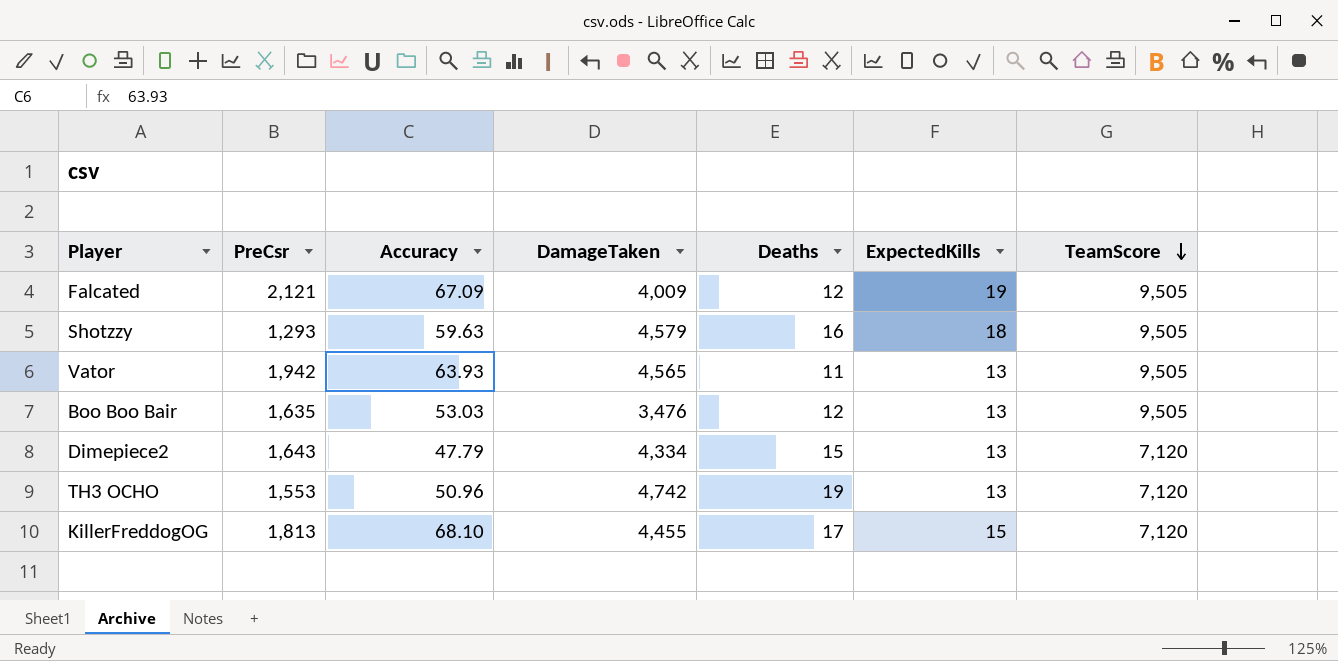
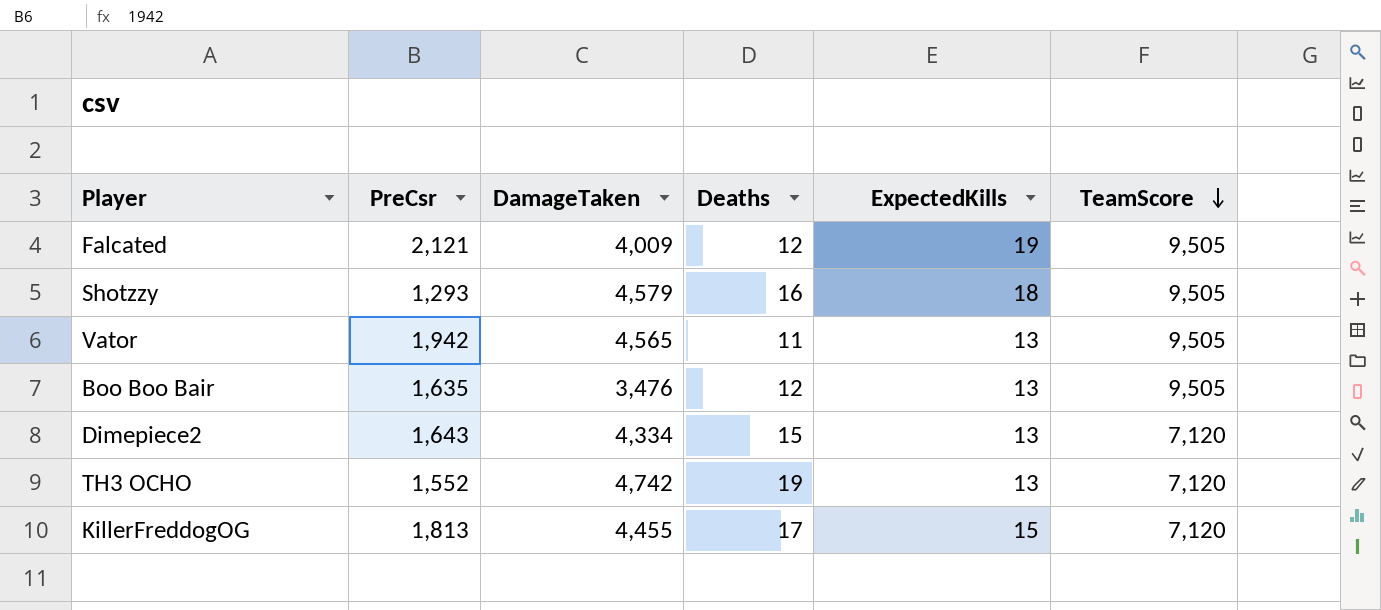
column Accuracy | position: 3 -> none
TH3 OCHO | PreCsr: 1,553 -> 1,552

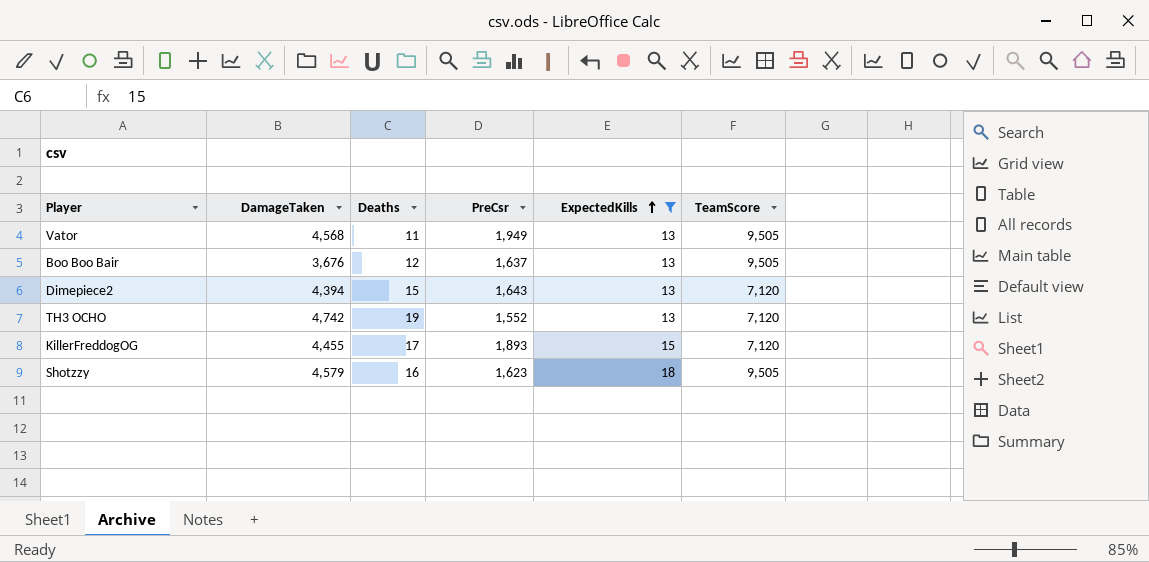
filter: none -> ExpectedKills != 19
row order: TeamScore descending -> ExpectedKills ascending
column PreCsr | position: 2 -> 4
Vator | DamageTaken: 4,565 -> 4,568
Vator | PreCsr: 1,942 -> 1,949
Boo Boo Bair | DamageTaken: 3,476 -> 3,676
Boo Boo Bair | PreCsr: 1,635 -> 1,637
Dimepiece2 | DamageTaken: 4,334 -> 4,394
KillerFreddogOG | PreCsr: 1,813 -> 1,893
Shotzzy | PreCsr: 1,293 -> 1,623

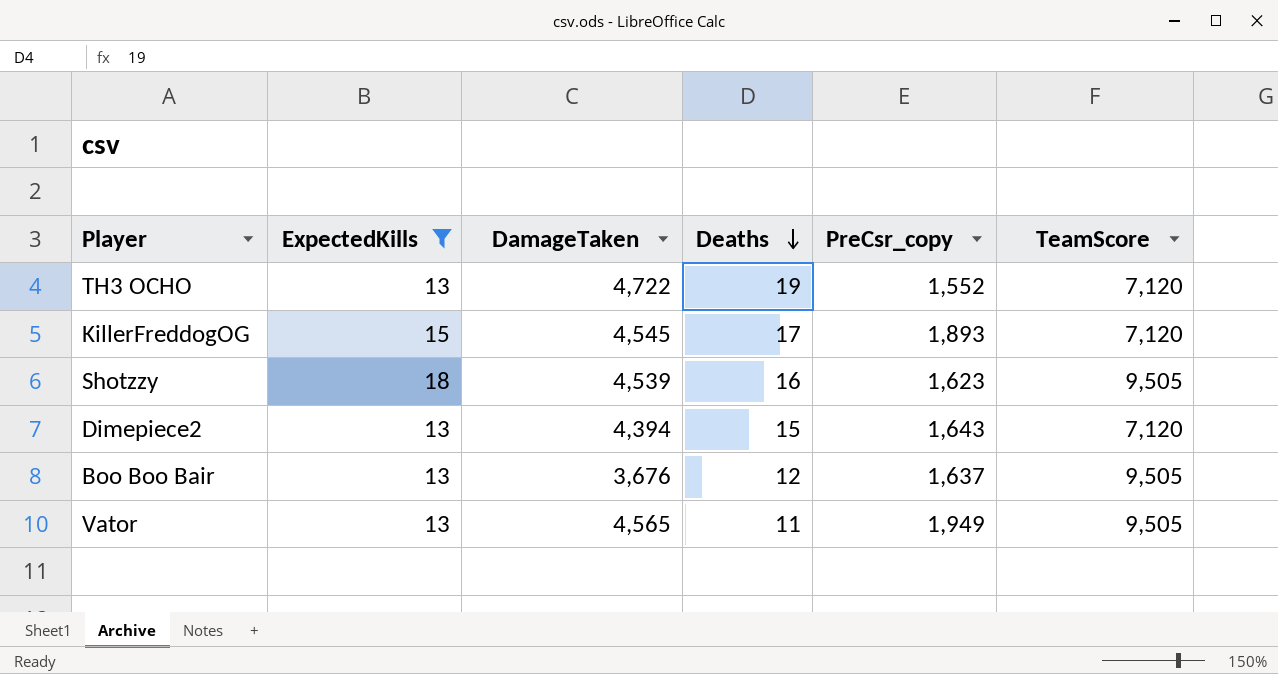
row order: ExpectedKills ascending -> Deaths descending
column ExpectedKills | position: 5 -> 2
column name: PreCsr -> PreCsr_copy
TH3 OCHO | DamageTaken: 4,742 -> 4,722
KillerFreddogOG | DamageTaken: 4,455 -> 4,545
Shotzzy | DamageTaken: 4,579 -> 4,539
Vator | DamageTaken: 4,568 -> 4,565

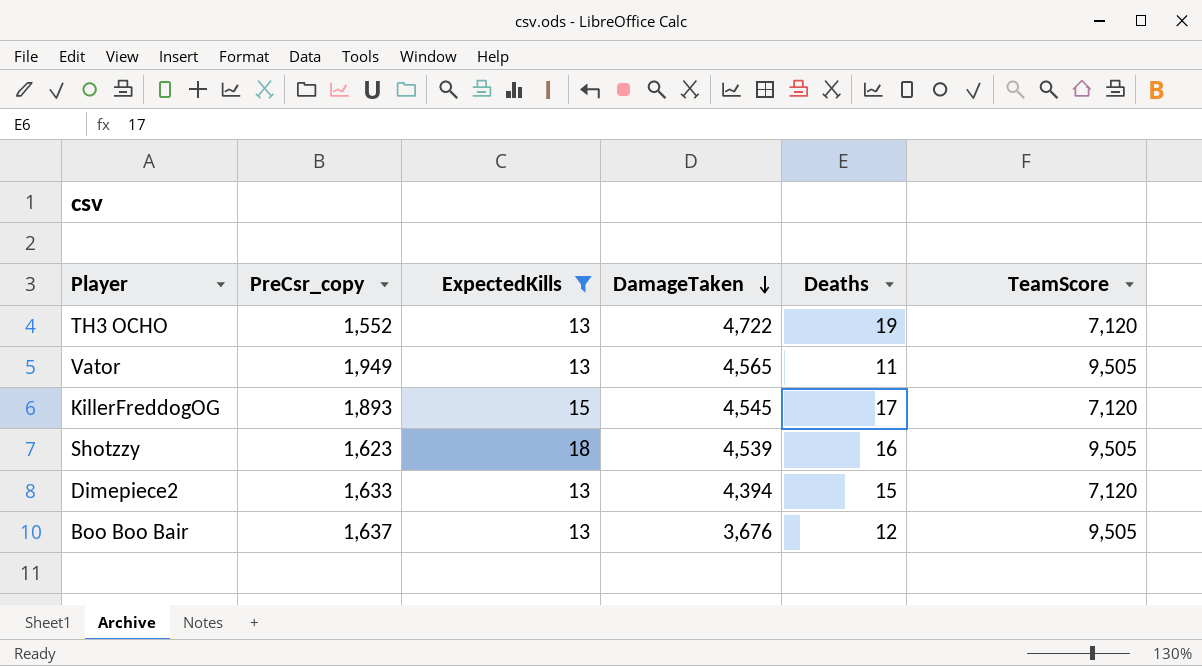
row order: Deaths descending -> DamageTaken descending
column PreCsr_copy | position: 5 -> 2
Dimepiece2 | PreCsr_copy: 1,643 -> 1,633

